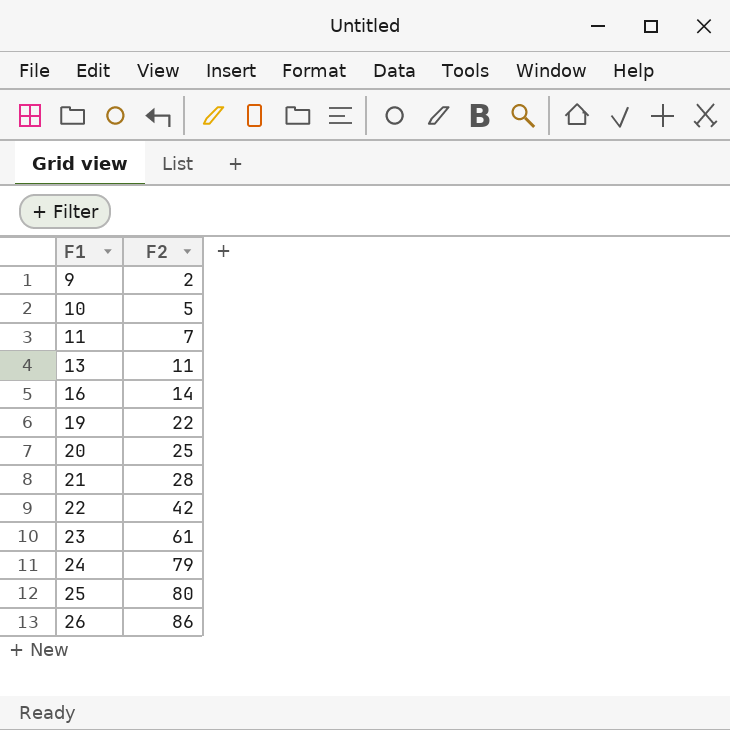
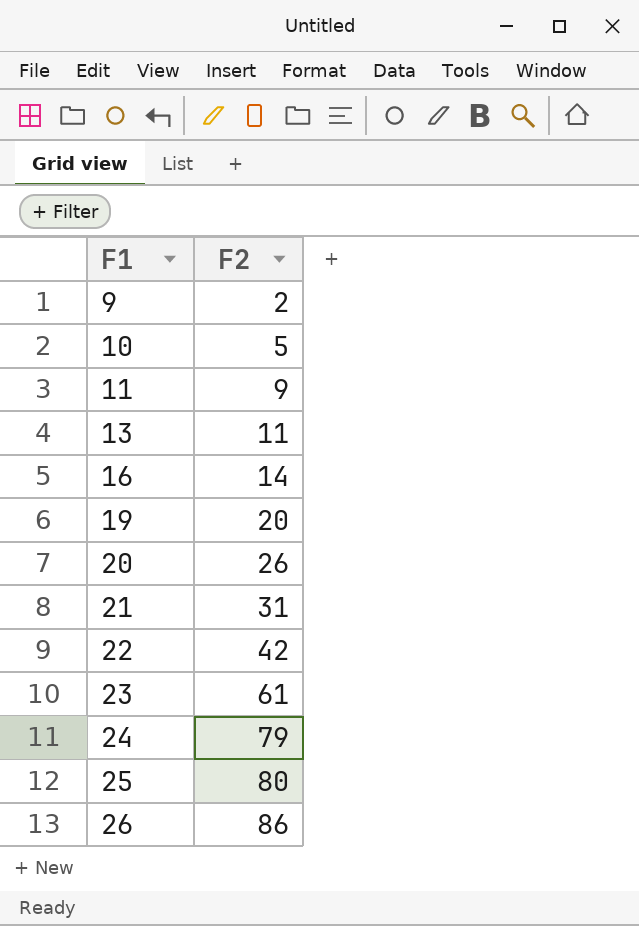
11 | F2: 7 -> 9
19 | F2: 22 -> 20
20 | F2: 25 -> 26
21 | F2: 28 -> 31

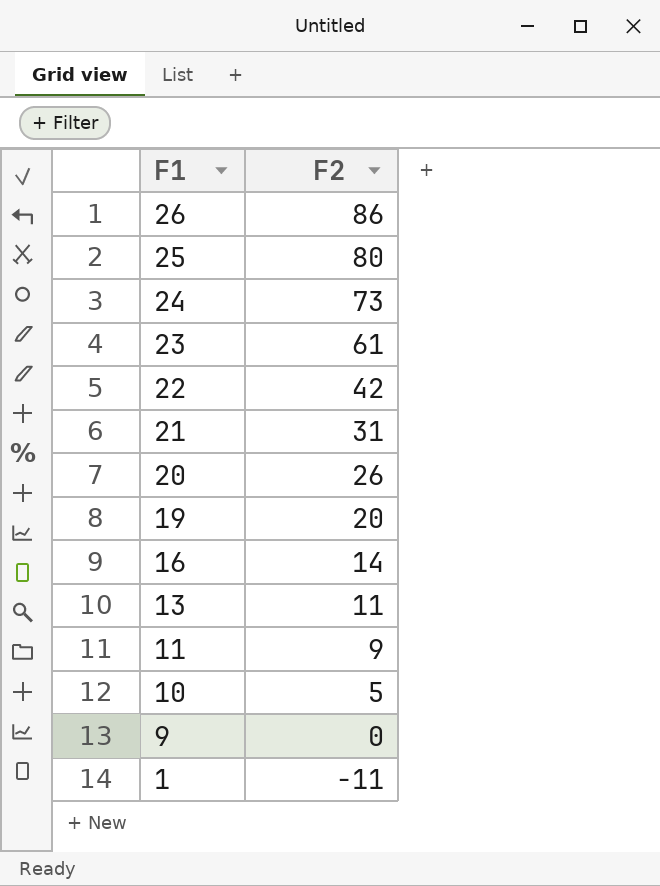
row order: F1 ascending -> F1 descending
24 | F2: 79 -> 73
9 | F2: 2 -> 0
row 1: none -> -11

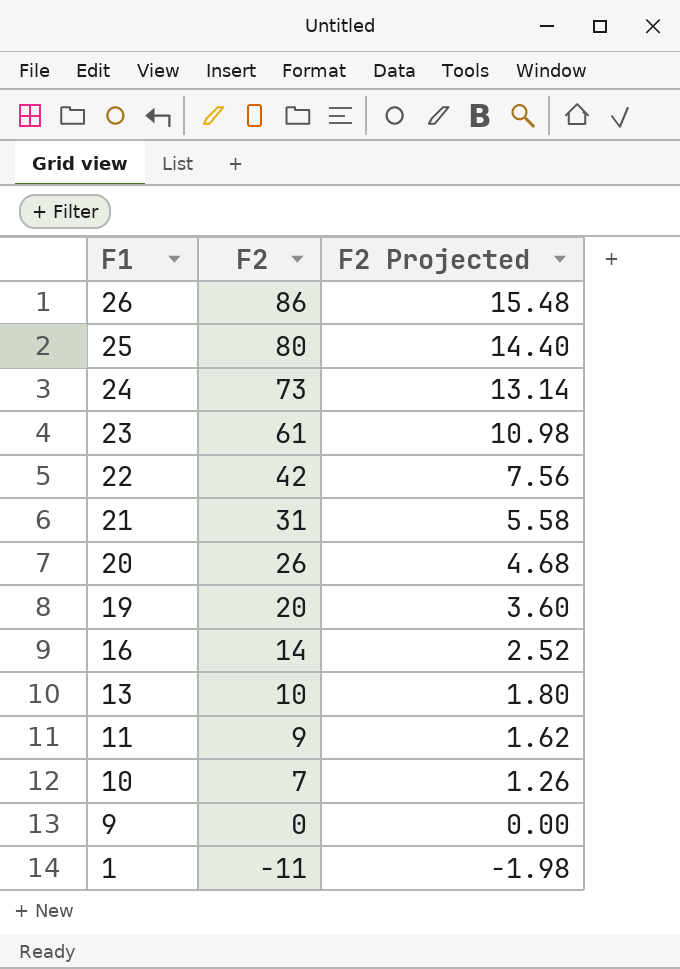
column F2 Projected | formula: none -> [F2] * 0.18
13 | F2: 11 -> 10
10 | F2: 5 -> 7

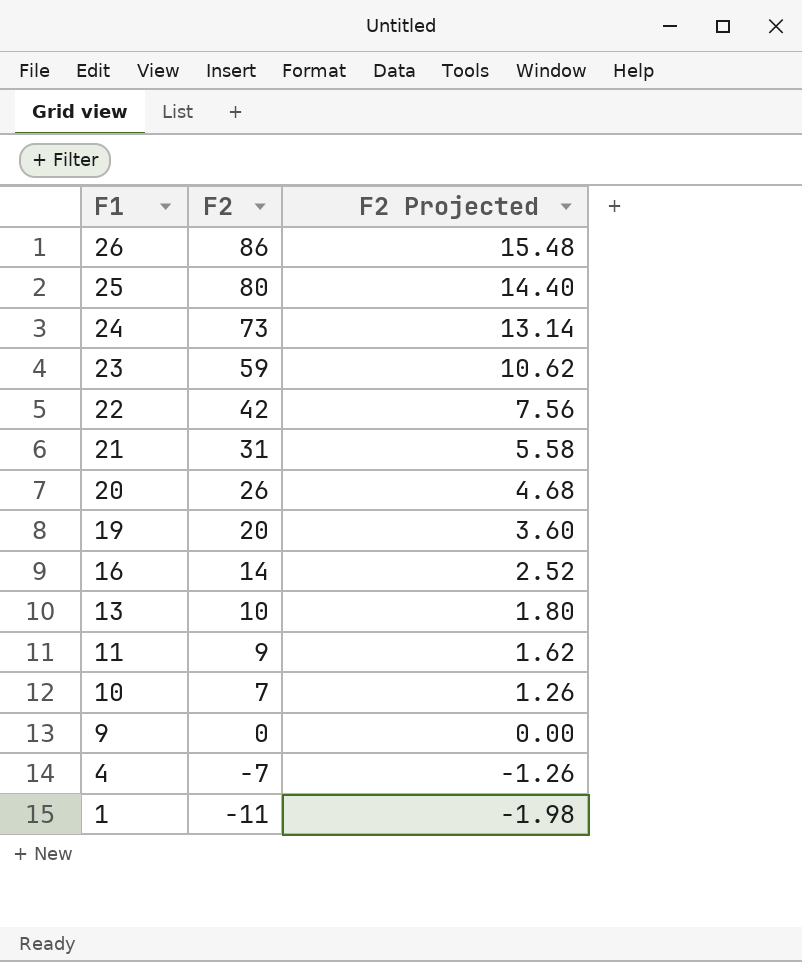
23 | F2: 61 -> 59
23 | F2 Projected: 10.98 -> 10.62
row 4: none -> -7 | -1.26

